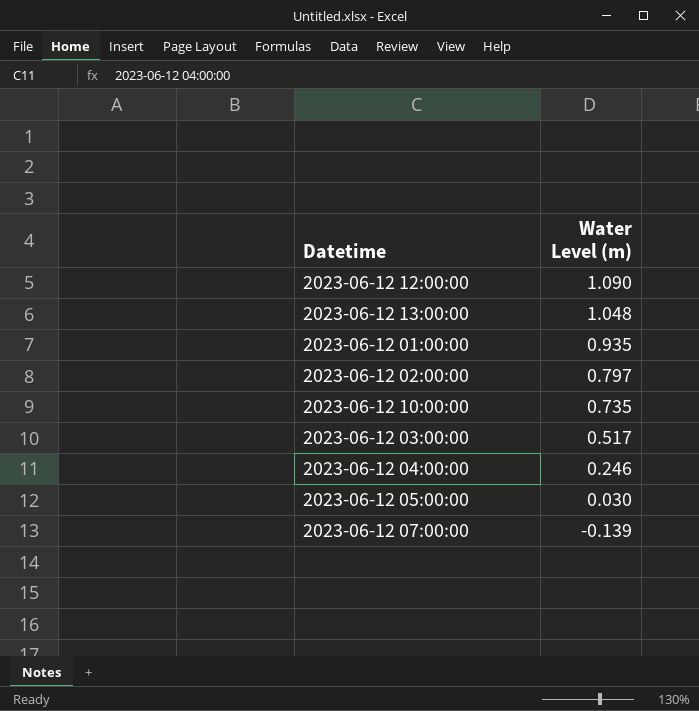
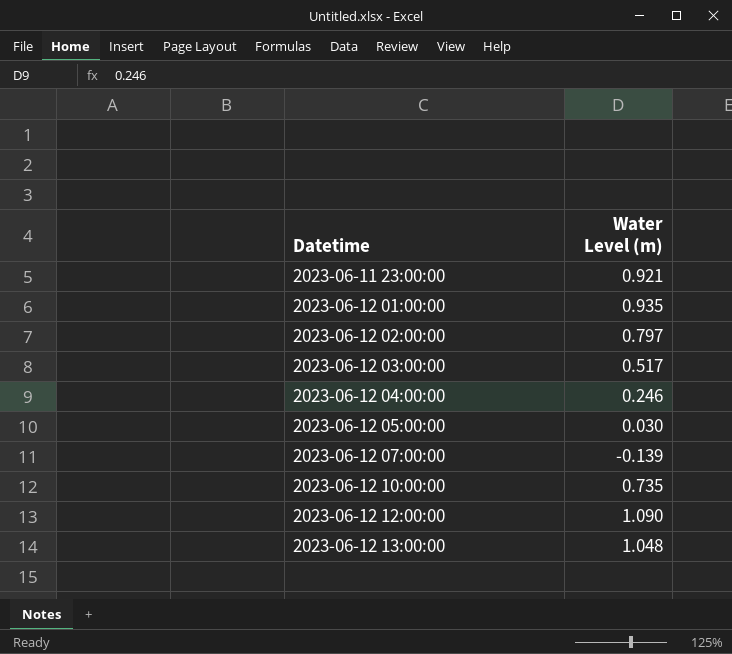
row order: Water Level (m) descending -> Datetime ascending
row 2023-06-11 23:00:00: none -> 0.921

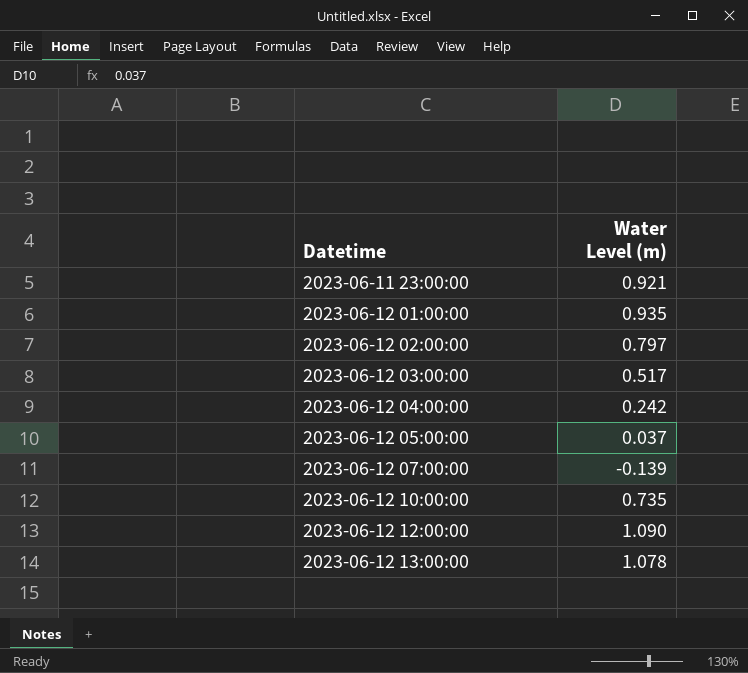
2023-06-12 04:00:00 | Water Level (m): 0.246 -> 0.242
2023-06-12 05:00:00 | Water Level (m): 0.030 -> 0.037
2023-06-12 13:00:00 | Water Level (m): 1.048 -> 1.078

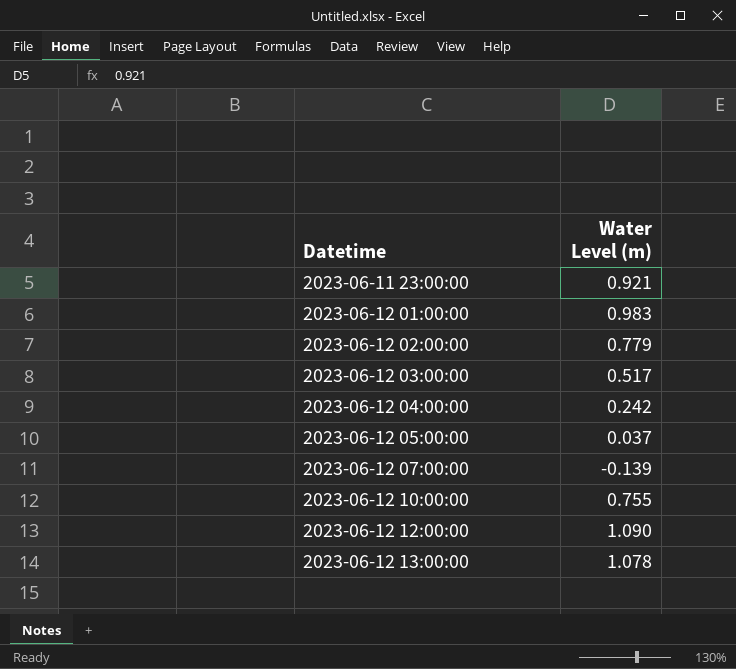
2023-06-12 01:00:00 | Water Level (m): 0.935 -> 0.983
2023-06-12 02:00:00 | Water Level (m): 0.797 -> 0.779
2023-06-12 10:00:00 | Water Level (m): 0.735 -> 0.755

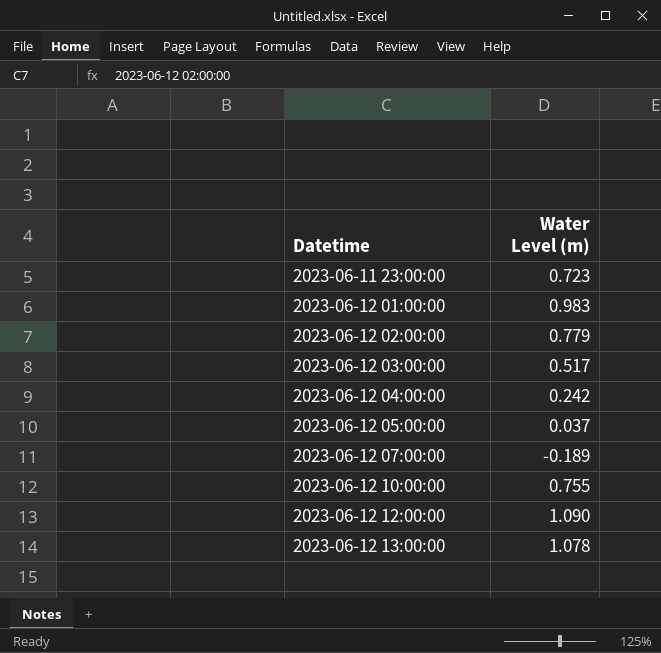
2023-06-11 23:00:00 | Water Level (m): 0.921 -> 0.723
2023-06-12 07:00:00 | Water Level (m): -0.139 -> -0.189

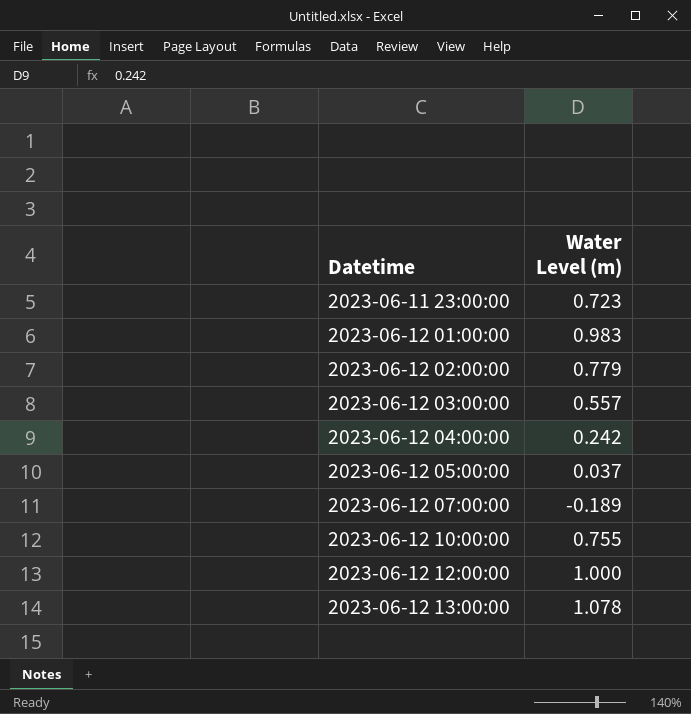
2023-06-12 03:00:00 | Water Level (m): 0.517 -> 0.557
2023-06-12 12:00:00 | Water Level (m): 1.090 -> 1.000

